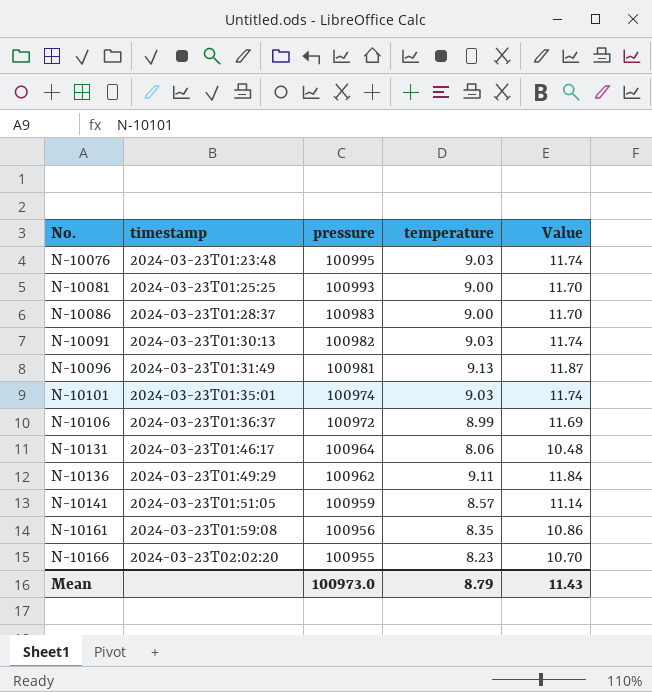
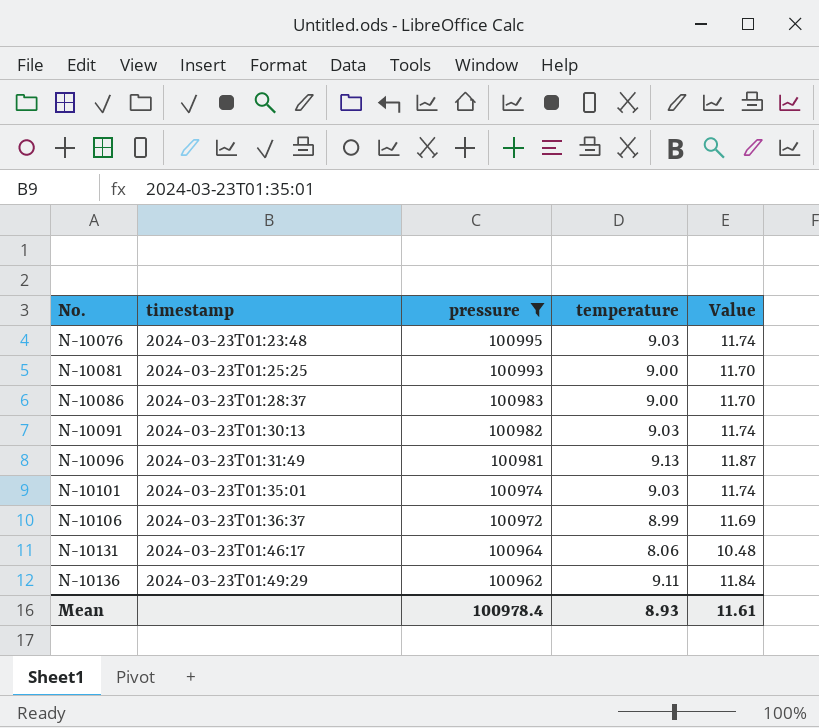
filter: none -> pressure >= 100962
Mean | pressure: 100973.0 -> 100978.4
Mean | temperature: 8.79 -> 8.93
Mean | Value: 11.43 -> 11.61

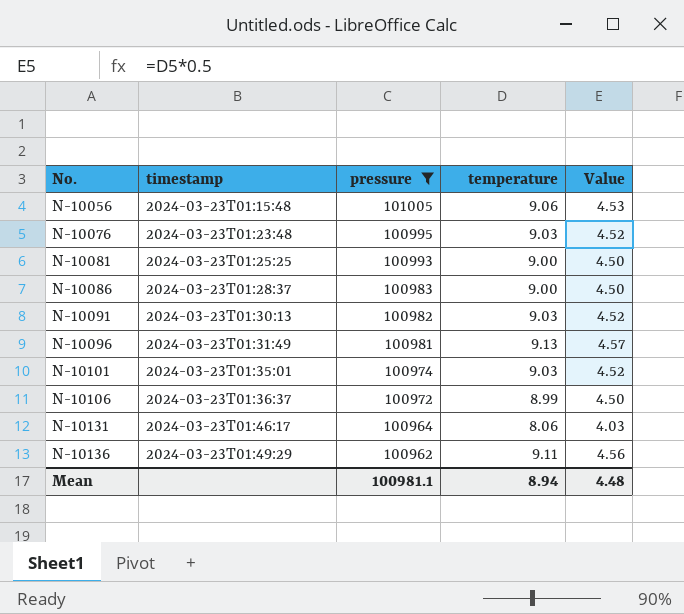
column Value | formula: [temperature] * 1.3 -> [temperature] * 0.5
row N-10056: none -> 2024-03-23T01:15:48 | 101005 | 9.06 | 4.53
Mean | pressure: 100978.4 -> 100981.1
Mean | temperature: 8.93 -> 8.94
Mean | Value: 11.61 -> 4.48

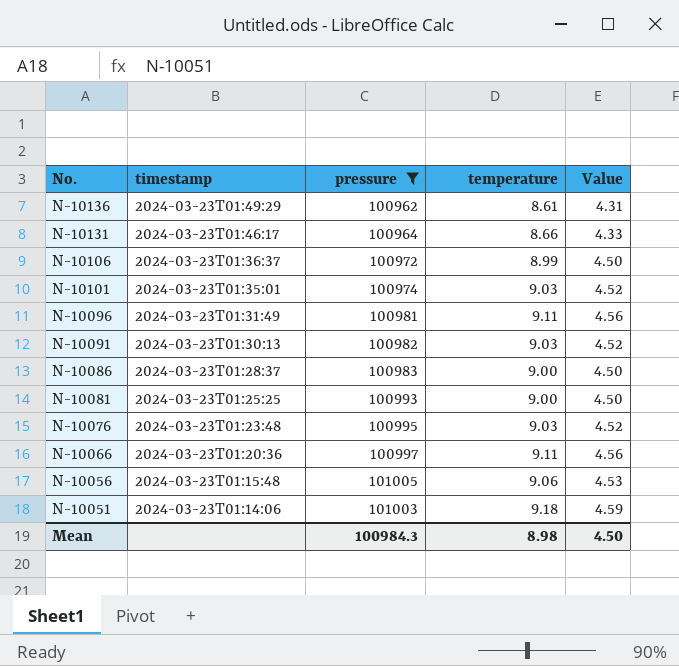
row order: No. ascending -> No. descending
N-10136 | temperature: 9.11 -> 8.61
N-10136 | Value: 4.56 -> 4.31
N-10131 | temperature: 8.06 -> 8.66
N-10131 | Value: 4.03 -> 4.33
N-10096 | temperature: 9.13 -> 9.11
N-10096 | Value: 4.57 -> 4.56
row N-10066: none -> 2024-03-23T01:20:36 | 100997 | 9.11 | 4.56
row N-10051: none -> 2024-03-23T01:14:06 | 101003 | 9.18 | 4.59
Mean | pressure: 100981.1 -> 100984.3
Mean | temperature: 8.94 -> 8.98
Mean | Value: 4.48 -> 4.50

